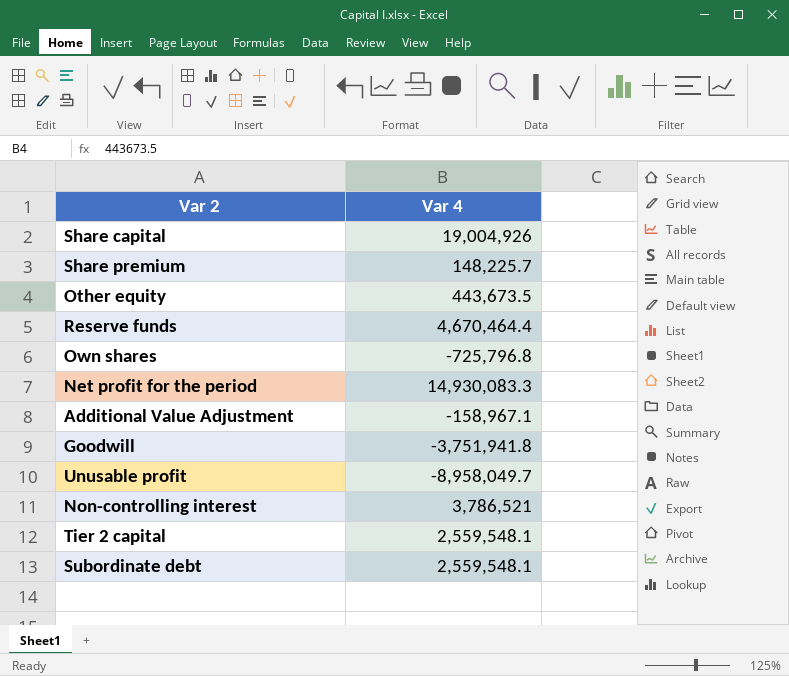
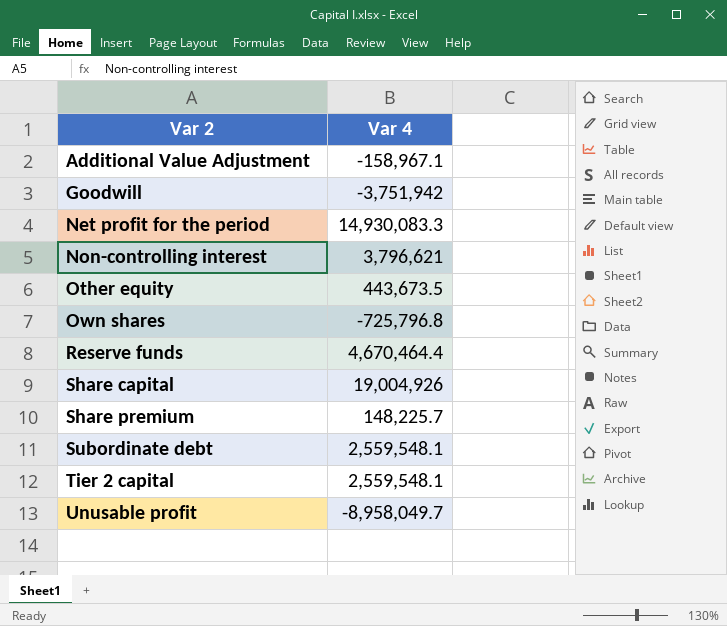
row order: none -> Var 2 ascending
Goodwill | Var 4: -3,751,941.8 -> -3,751,942
Non-controlling interest | Var 4: 3,786,521 -> 3,796,621

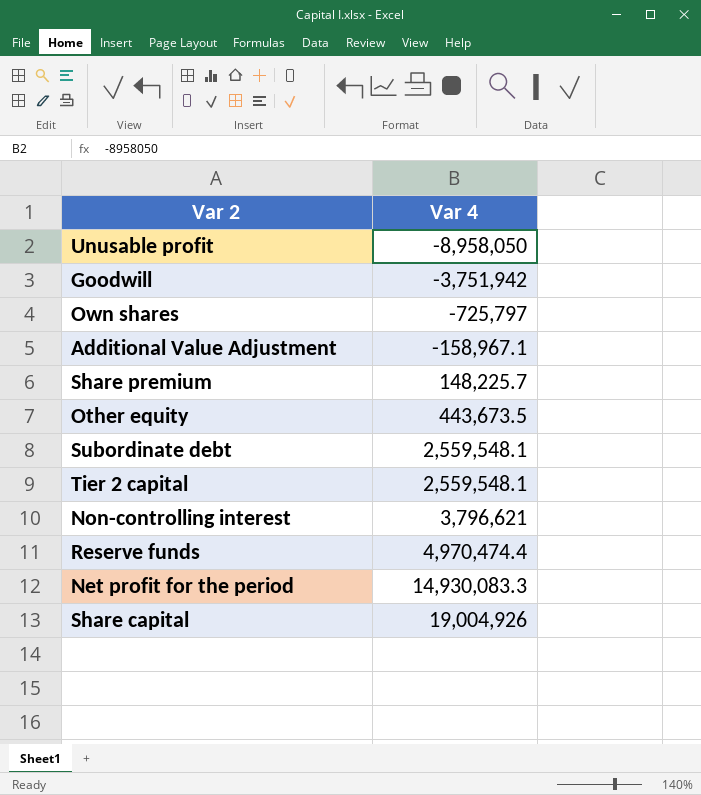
row order: Var 2 ascending -> Var 4 ascending
Unusable profit | Var 4: -8,958,049.7 -> -8,958,050
Own shares | Var 4: -725,796.8 -> -725,797
Reserve funds | Var 4: 4,670,464.4 -> 4,970,474.4

